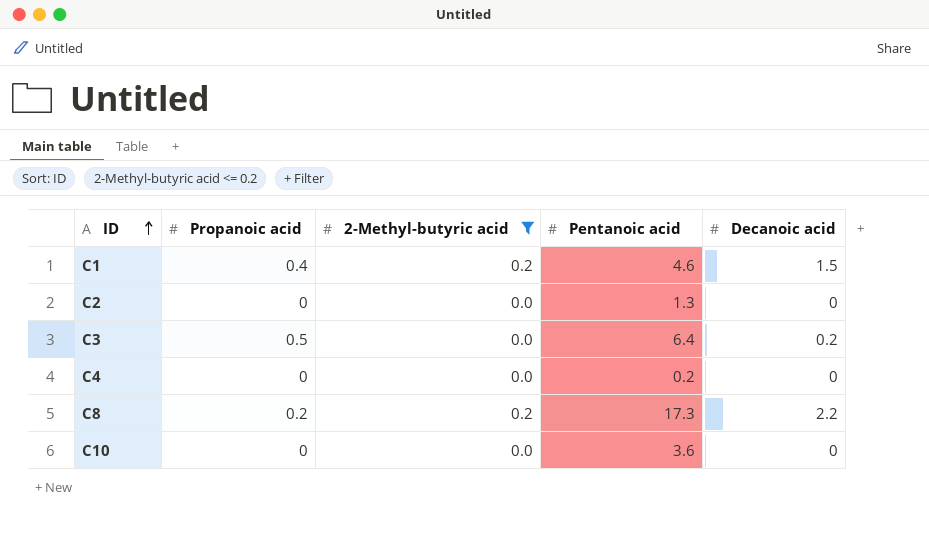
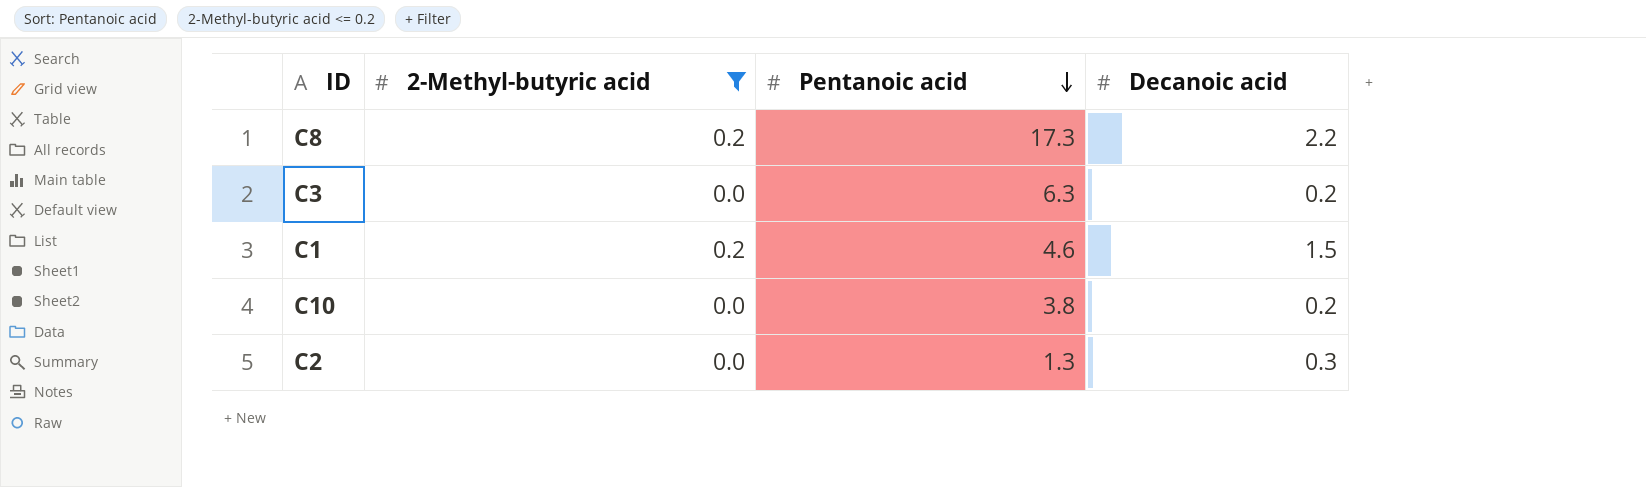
row order: ID ascending -> Pentanoic acid descending
column Propanoic acid | position: 2 -> none
row C4: 0 | 0.0 | 0.2 | 0 -> none
C3 | Pentanoic acid: 6.4 -> 6.3
C10 | Pentanoic acid: 3.6 -> 3.8
C10 | Decanoic acid: 0 -> 0.2
C2 | Decanoic acid: 0 -> 0.3

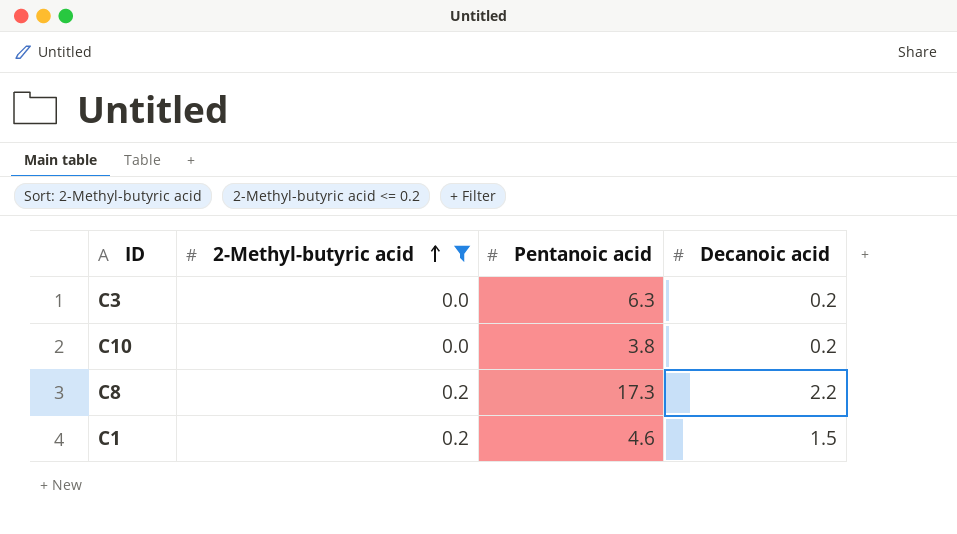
row order: Pentanoic acid descending -> 2-Methyl-butyric acid ascending
row C2: 0.0 | 1.3 | 0.3 -> none

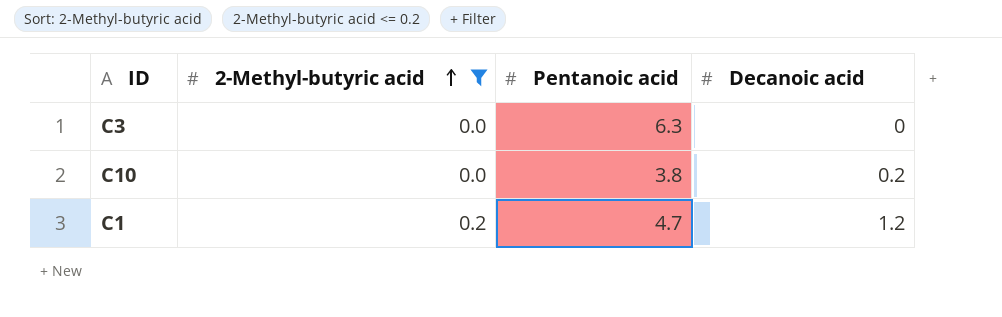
row C8: 0.2 | 17.3 | 2.2 -> none
C3 | Decanoic acid: 0.2 -> 0
C1 | Pentanoic acid: 4.6 -> 4.7
C1 | Decanoic acid: 1.5 -> 1.2

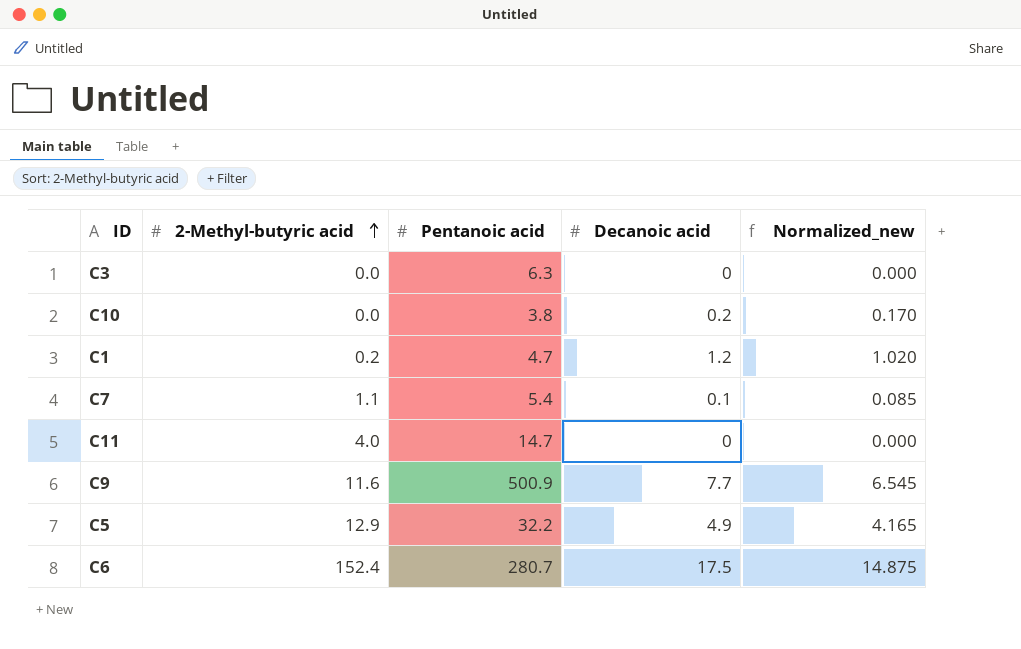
filter: 2-Methyl-butyric acid <= 0.2 -> none
column Normalized_new | formula: none -> [Decanoic acid] * 0.85

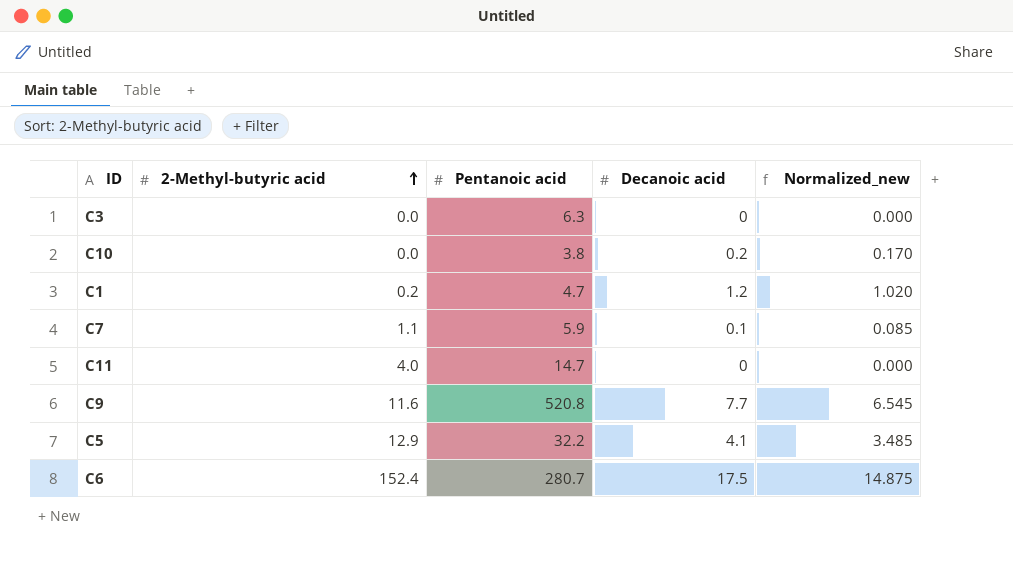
C7 | Pentanoic acid: 5.4 -> 5.9
C9 | Pentanoic acid: 500.9 -> 520.8
C5 | Decanoic acid: 4.9 -> 4.1
C5 | Normalized_new: 4.165 -> 3.485

